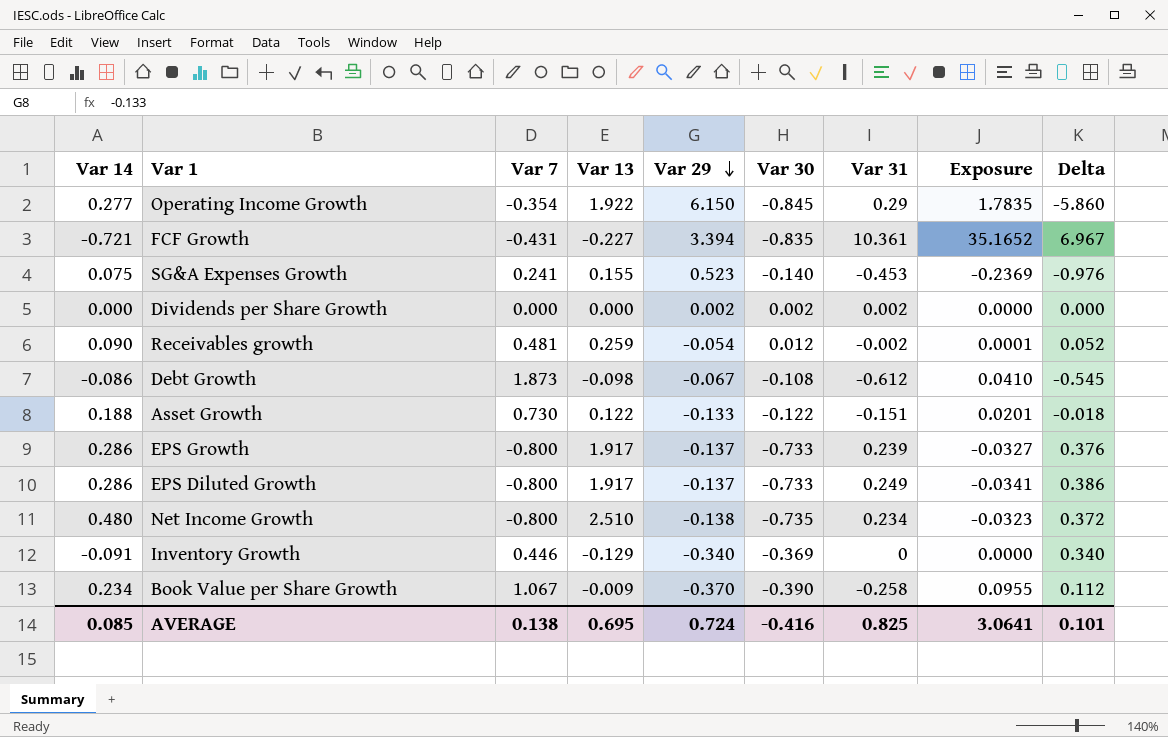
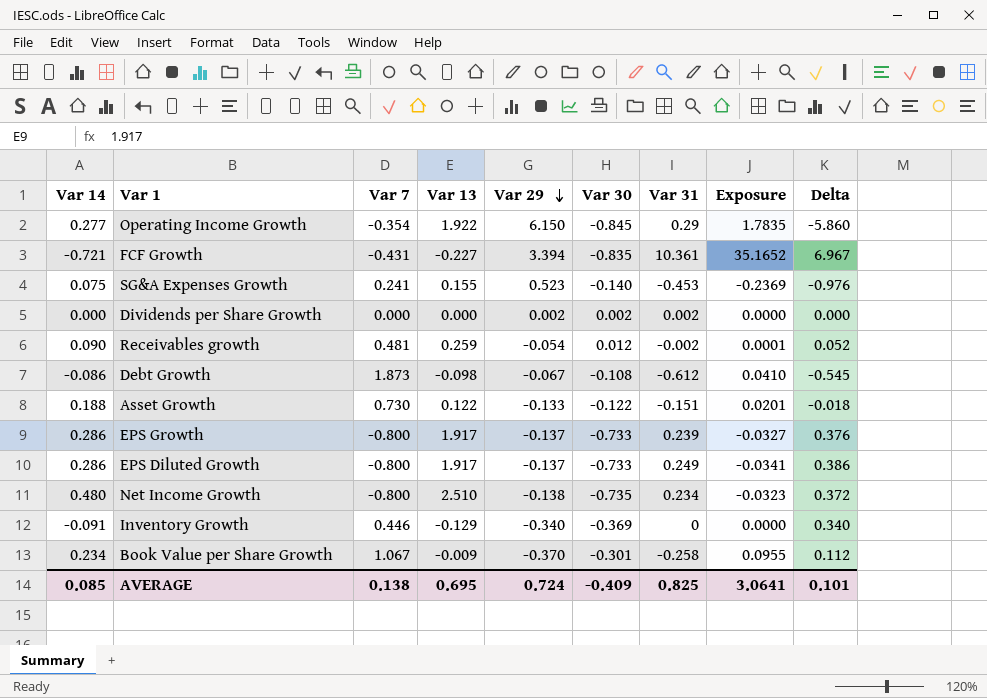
Book Value per Share Growth | Var 30: -0.390 -> -0.301
AVERAGE | Var 30: -0.416 -> -0.409

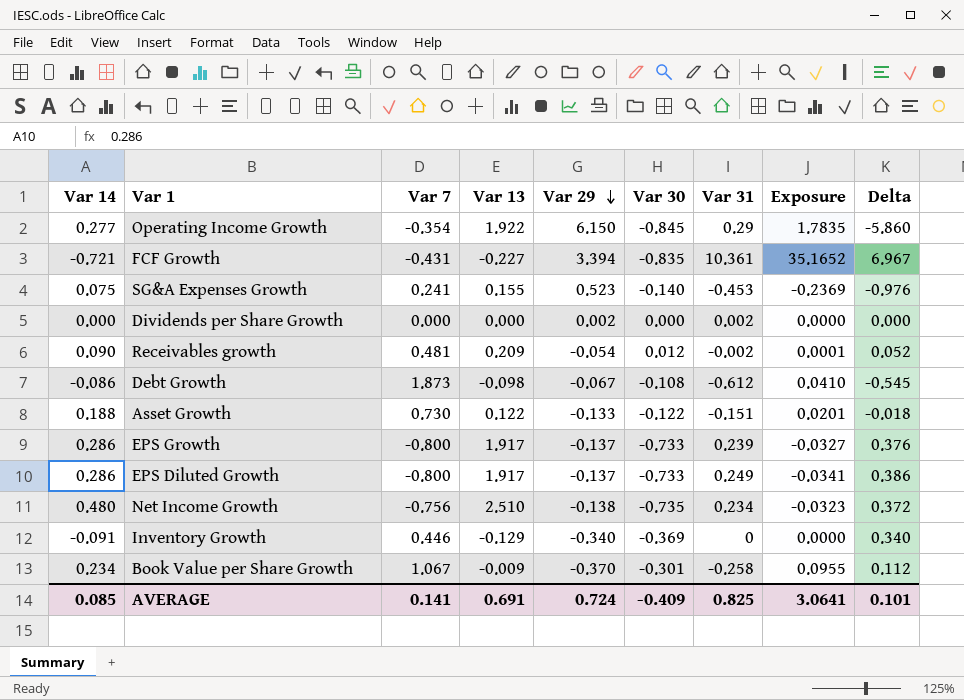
Dividends per Share Growth | Var 30: 0.002 -> 0.000
Receivables growth | Var 13: 0.259 -> 0.209
Net Income Growth | Var 7: -0.800 -> -0.756
AVERAGE | Var 7: 0.138 -> 0.141
AVERAGE | Var 13: 0.695 -> 0.691

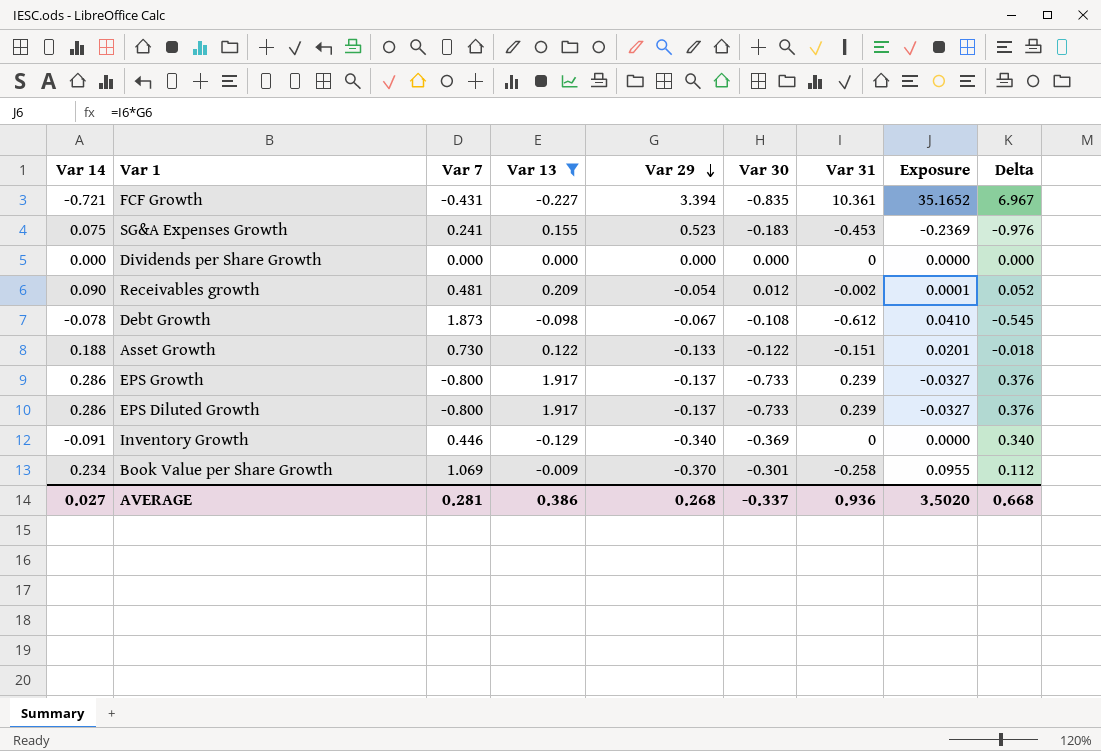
filter: none -> Var 13 <= 1.917
SG&A Expenses Growth | Var 30: -0.140 -> -0.183
Dividends per Share Growth | Var 29: 0.002 -> 0.000
Dividends per Share Growth | Var 31: 0.002 -> 0
Debt Growth | Var 14: -0.086 -> -0.078
EPS Diluted Growth | Var 31: 0.249 -> 0.239
EPS Diluted Growth | Exposure: -0.0341 -> -0.0327
EPS Diluted Growth | Delta: 0.386 -> 0.376
Book Value per Share Growth | Var 7: 1.067 -> 1.069
AVERAGE | Var 14: 0.085 -> 0.027
AVERAGE | Var 7: 0.141 -> 0.281
AVERAGE | Var 13: 0.691 -> 0.386
AVERAGE | Var 29: 0.724 -> 0.268
AVERAGE | Var 30: -0.409 -> -0.337
AVERAGE | Var 31: 0.825 -> 0.936
AVERAGE | Exposure: 3.0641 -> 3.5020
AVERAGE | Delta: 0.101 -> 0.668

